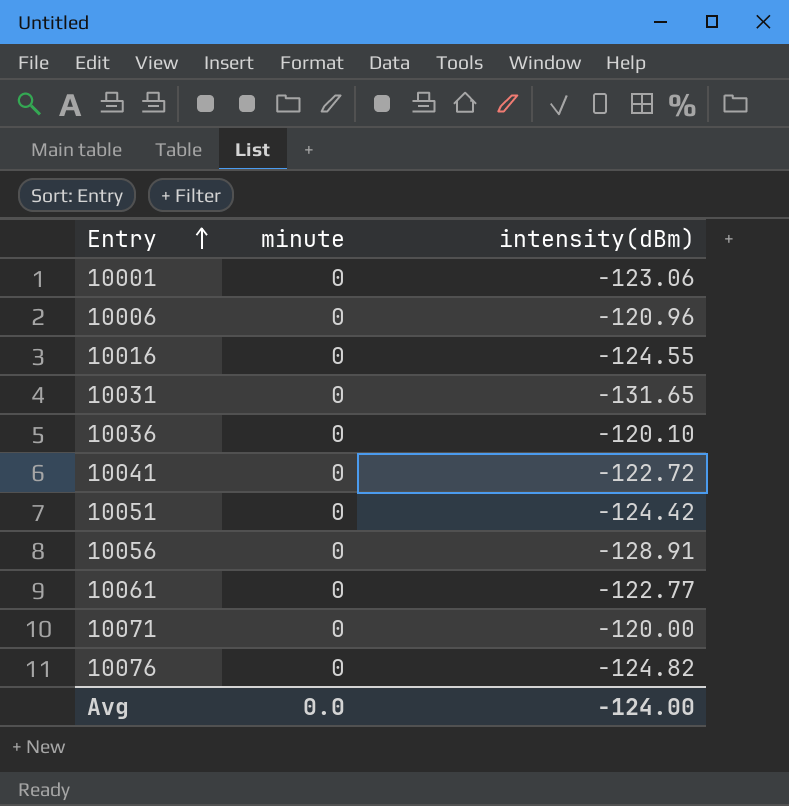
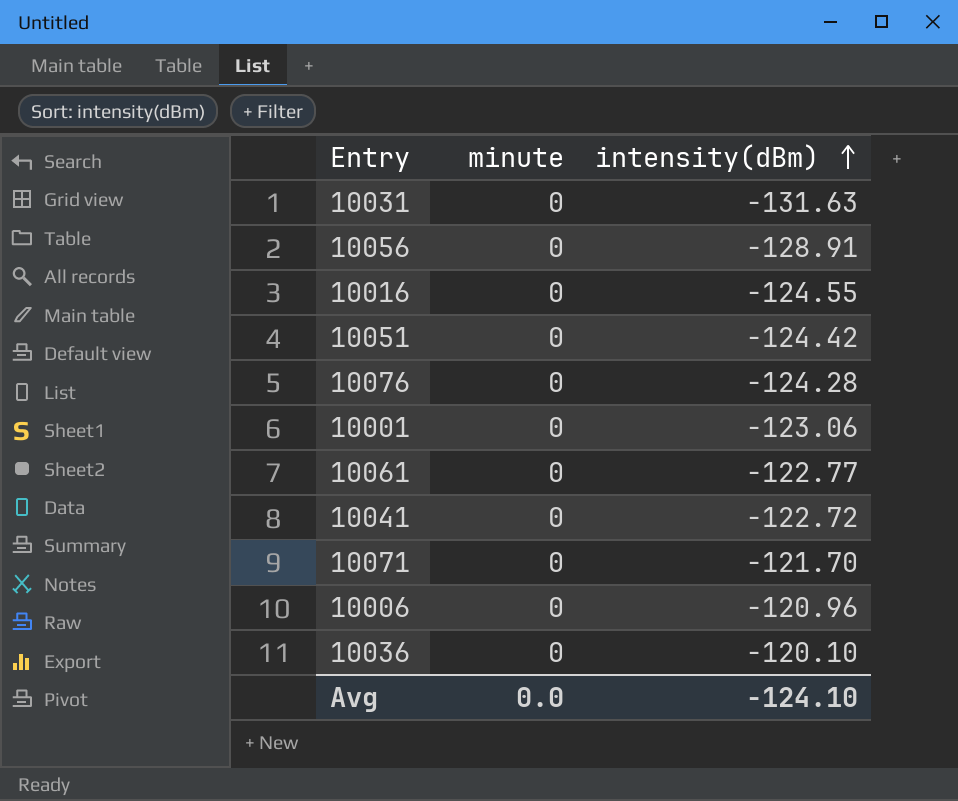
row order: Entry ascending -> intensity(dBm) ascending
10031 | intensity(dBm): -131.65 -> -131.63
10076 | intensity(dBm): -124.82 -> -124.28
10071 | intensity(dBm): -120.00 -> -121.70
Avg | intensity(dBm): -124.00 -> -124.10

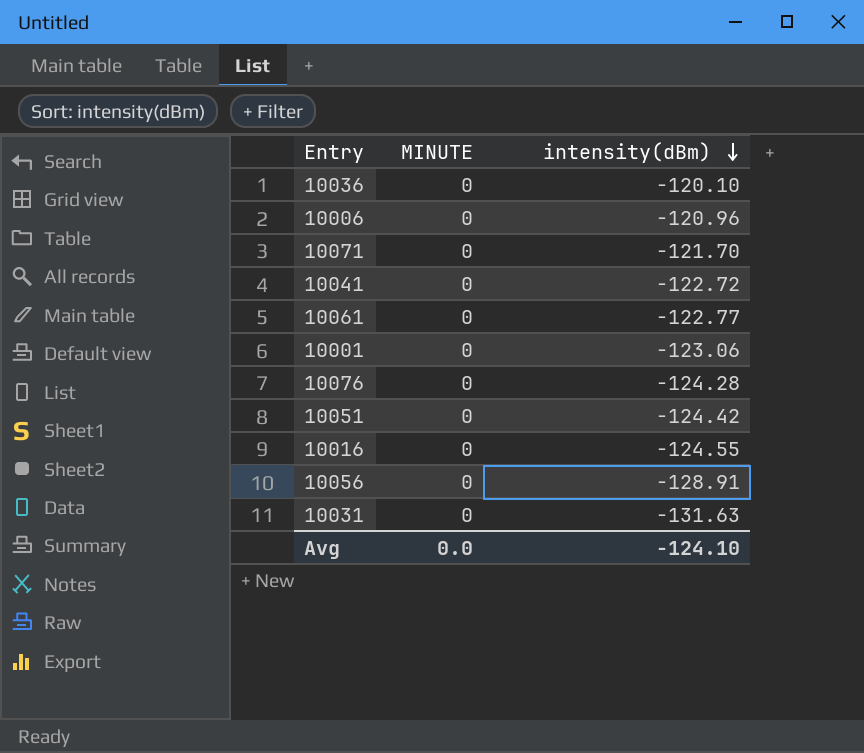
row order: intensity(dBm) ascending -> intensity(dBm) descending
column name: minute -> MINUTE

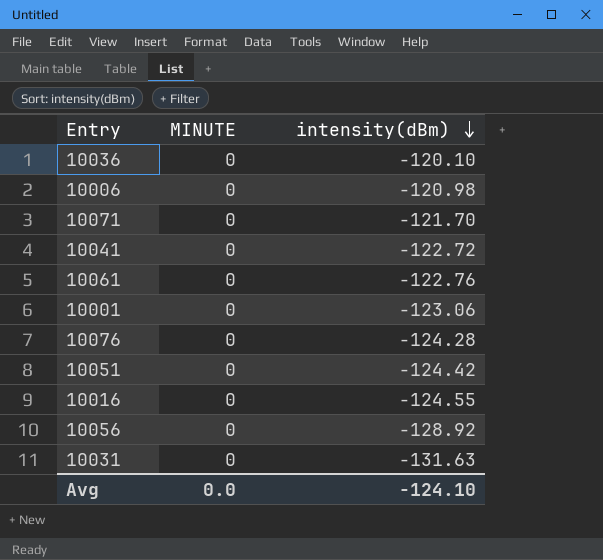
10006 | intensity(dBm): -120.96 -> -120.98
10061 | intensity(dBm): -122.77 -> -122.76
10056 | intensity(dBm): -128.91 -> -128.92

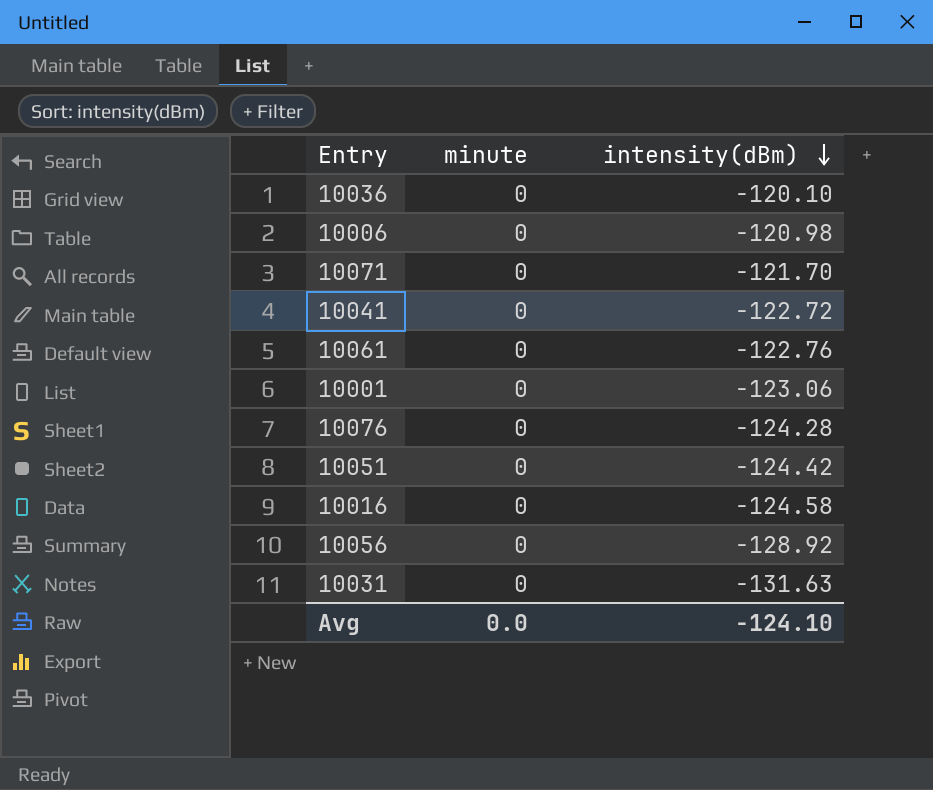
column name: MINUTE -> minute
10016 | intensity(dBm): -124.55 -> -124.58

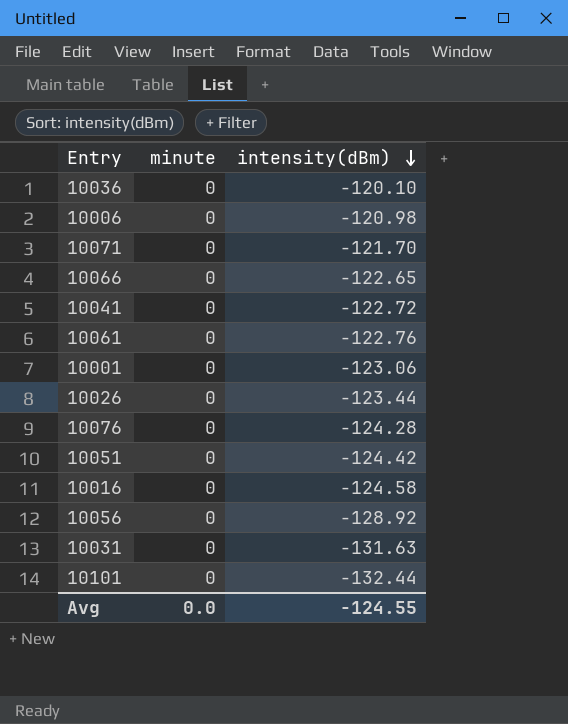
row 10066: none -> 0 | -122.65
row 10026: none -> 0 | -123.44
row 10101: none -> 0 | -132.44
Avg | intensity(dBm): -124.10 -> -124.55

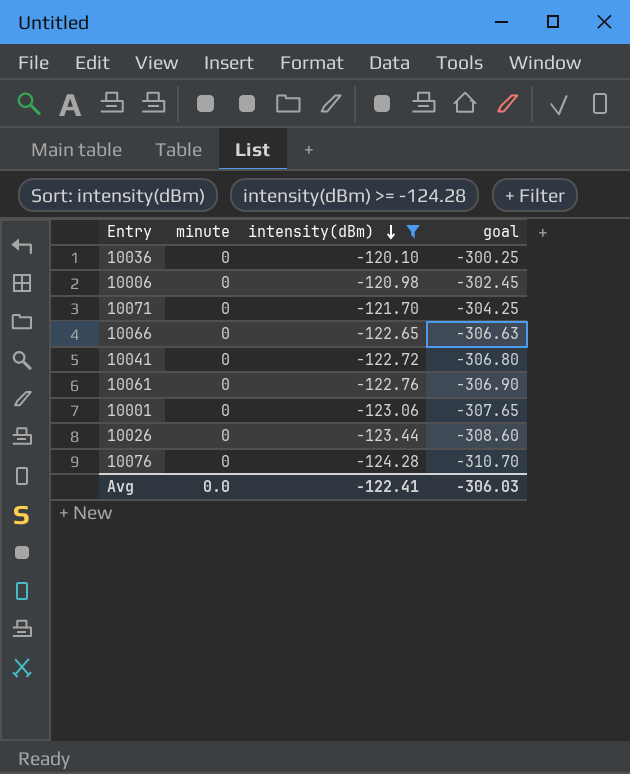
filter: none -> intensity(dBm) >= -124.28
column goal | formula: none -> [intensity(dBm)] * 2.5
Avg | intensity(dBm): -124.55 -> -122.41

